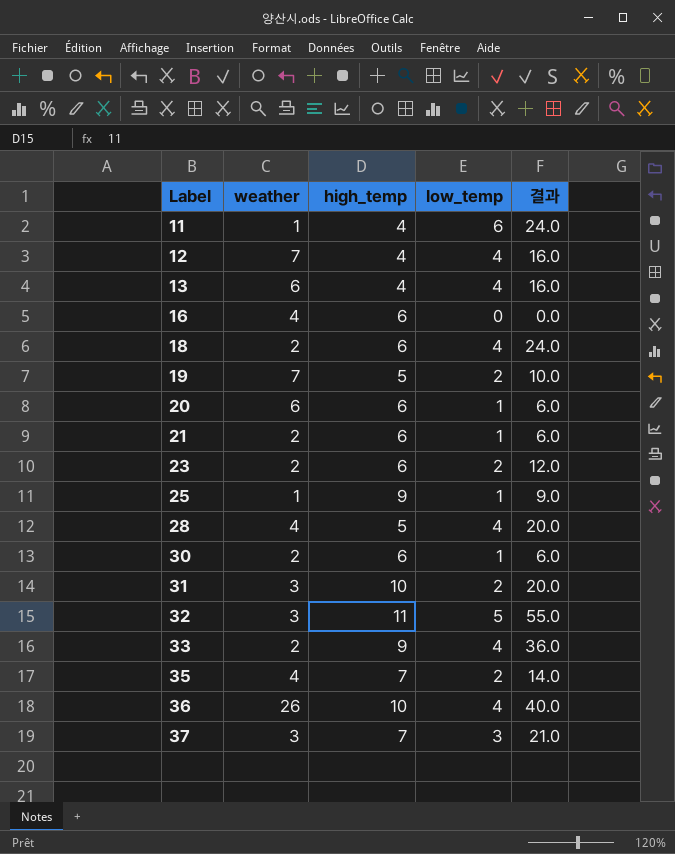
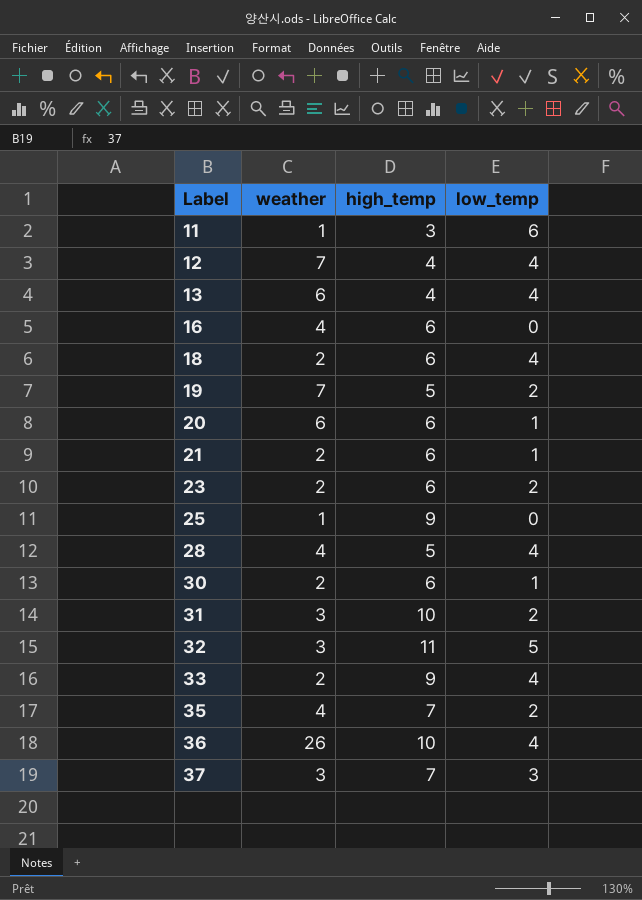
column 결과 | formula: [high_temp] * [low_temp] -> none
11 | high_temp: 4 -> 3
25 | low_temp: 1 -> 0

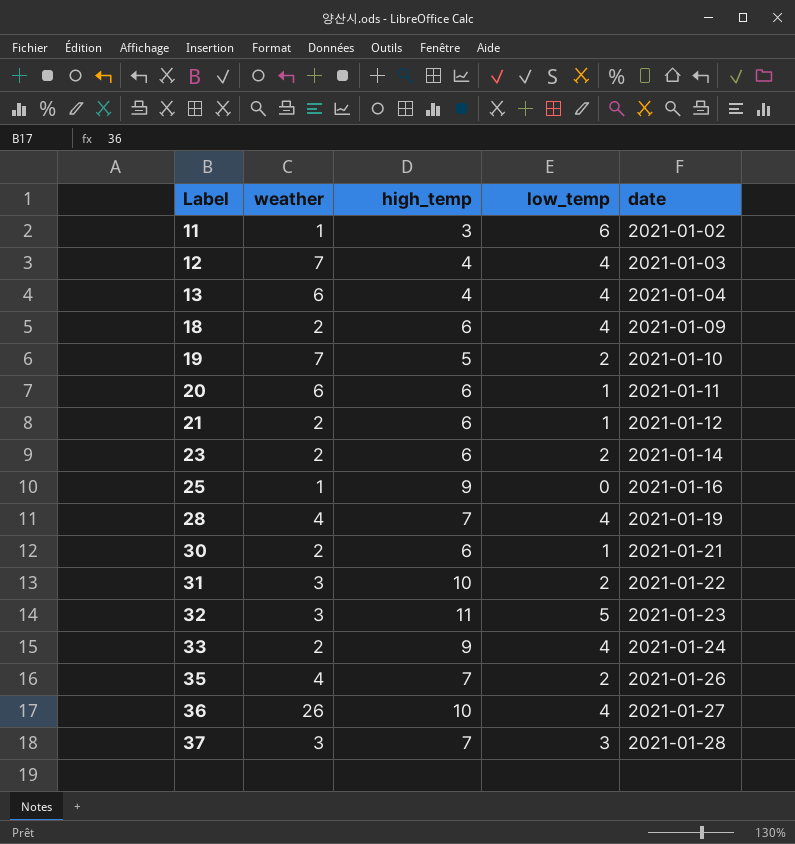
column date | position: none -> 5
row 16: 4 | 6 | 0 -> none
28 | high_temp: 5 -> 7

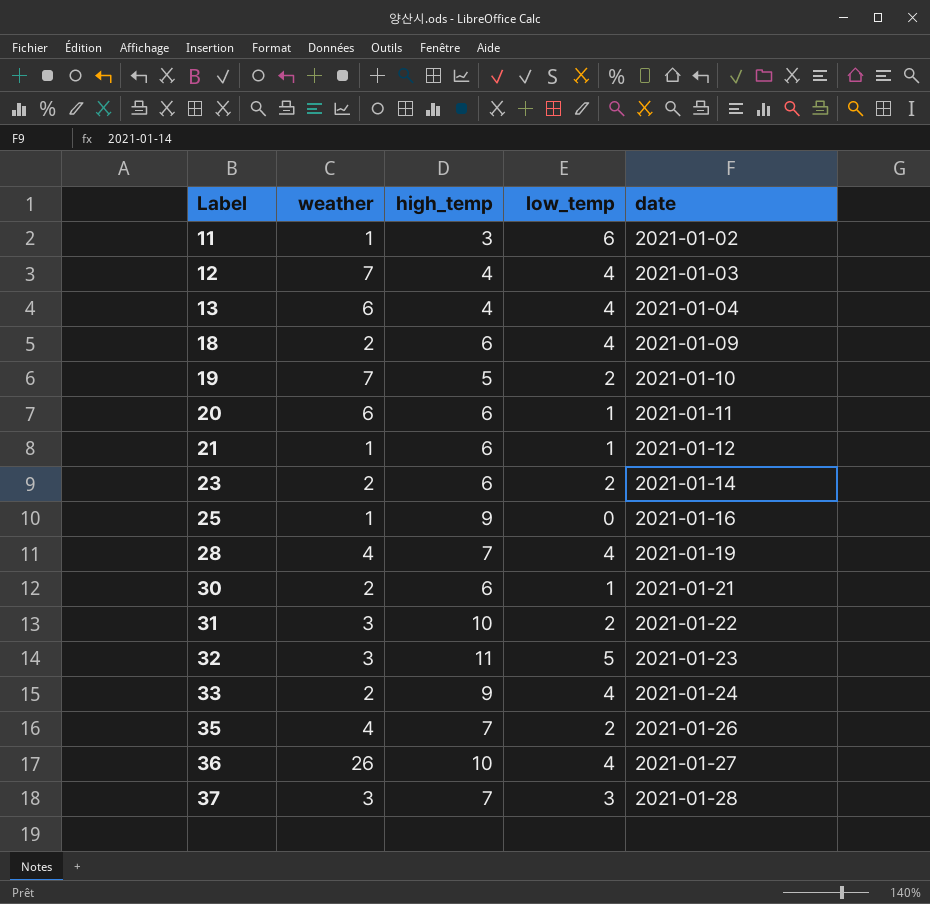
21 | weather: 2 -> 1

